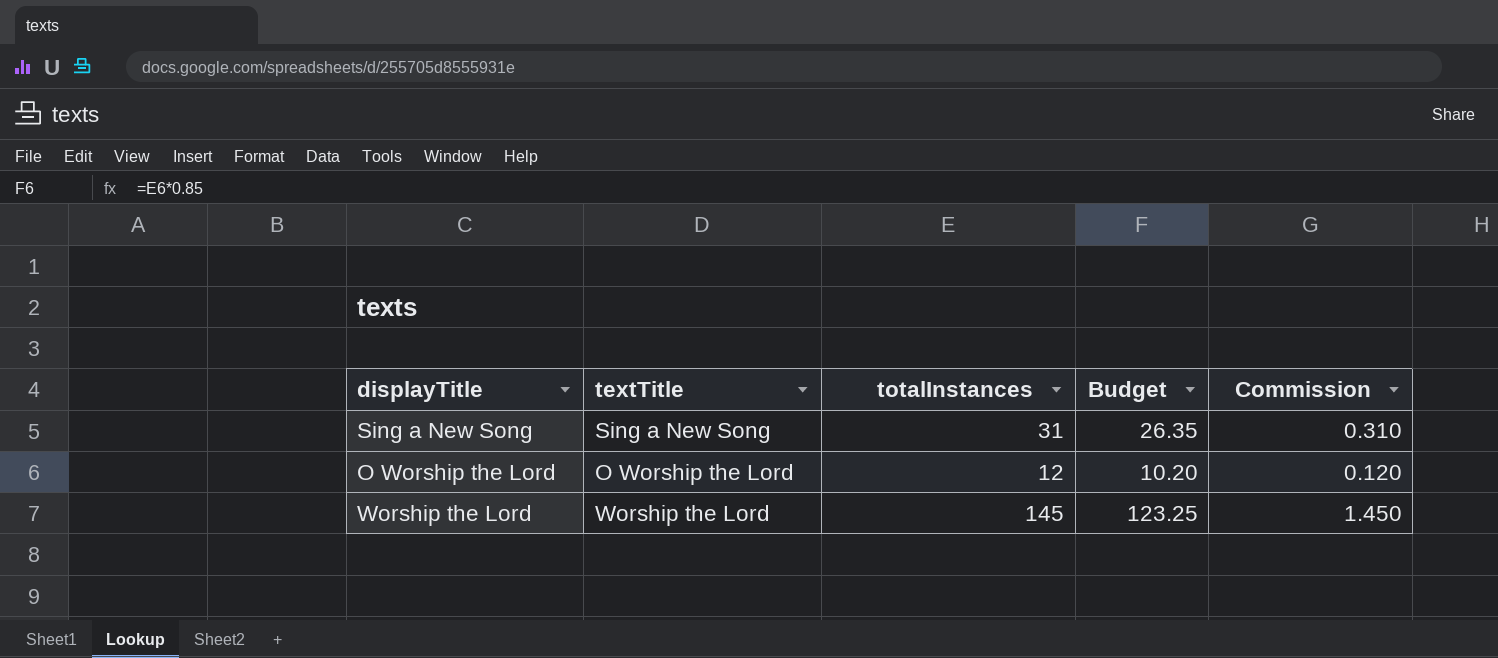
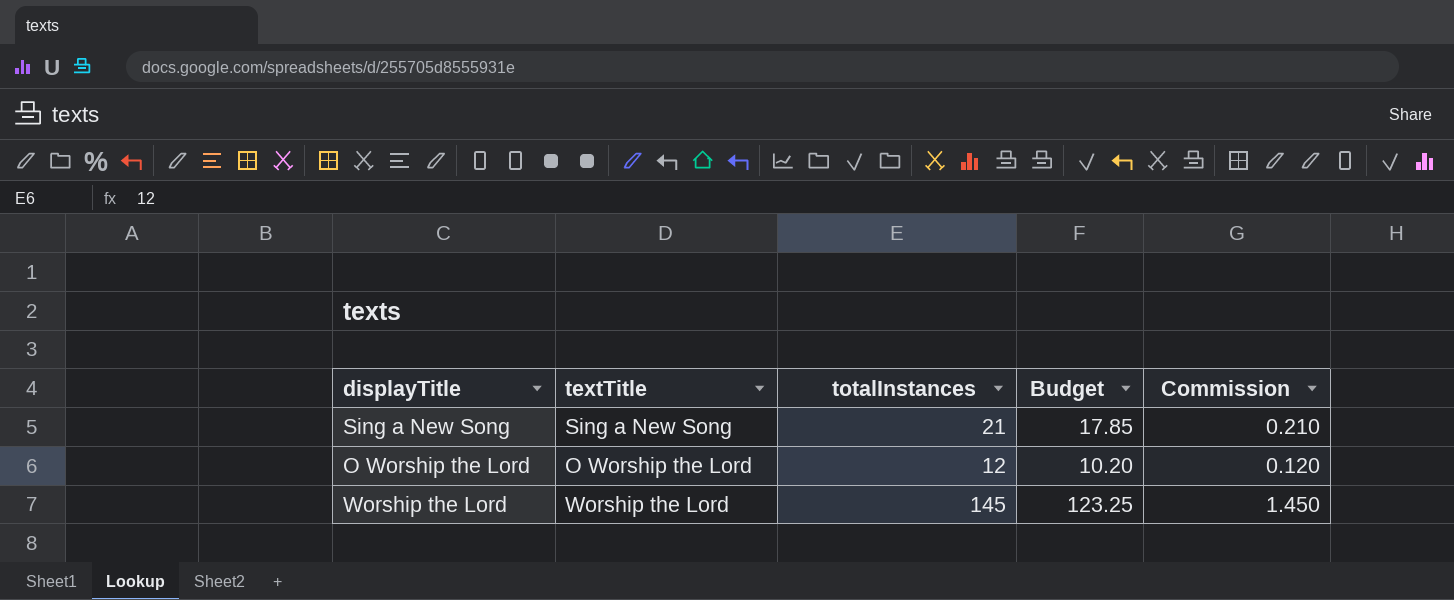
Sing a New Song | totalInstances: 31 -> 21
Sing a New Song | Budget: 26.35 -> 17.85
Sing a New Song | Commission: 0.310 -> 0.210

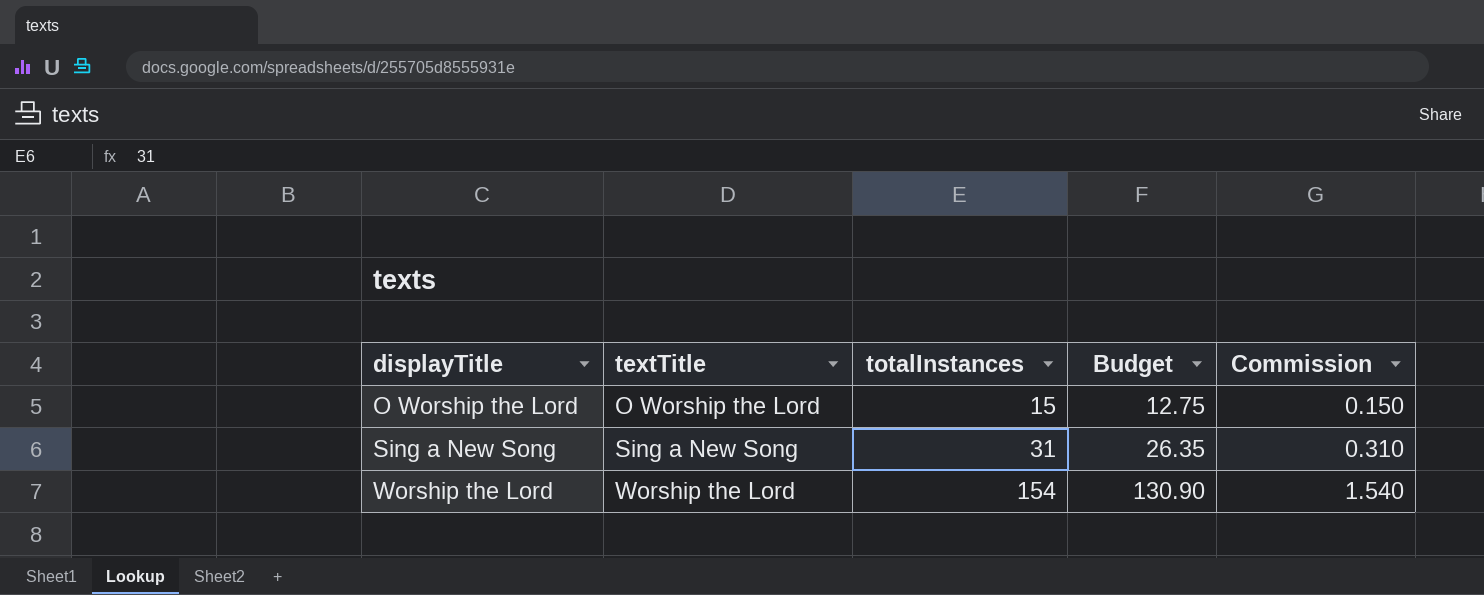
row order: none -> displayTitle ascending
O Worship the Lord | totalInstances: 12 -> 15
O Worship the Lord | Budget: 10.20 -> 12.75
O Worship the Lord | Commission: 0.120 -> 0.150
Sing a New Song | totalInstances: 21 -> 31
Sing a New Song | Budget: 17.85 -> 26.35
Sing a New Song | Commission: 0.210 -> 0.310
Worship the Lord | totalInstances: 145 -> 154
Worship the Lord | Budget: 123.25 -> 130.90
Worship the Lord | Commission: 1.450 -> 1.540

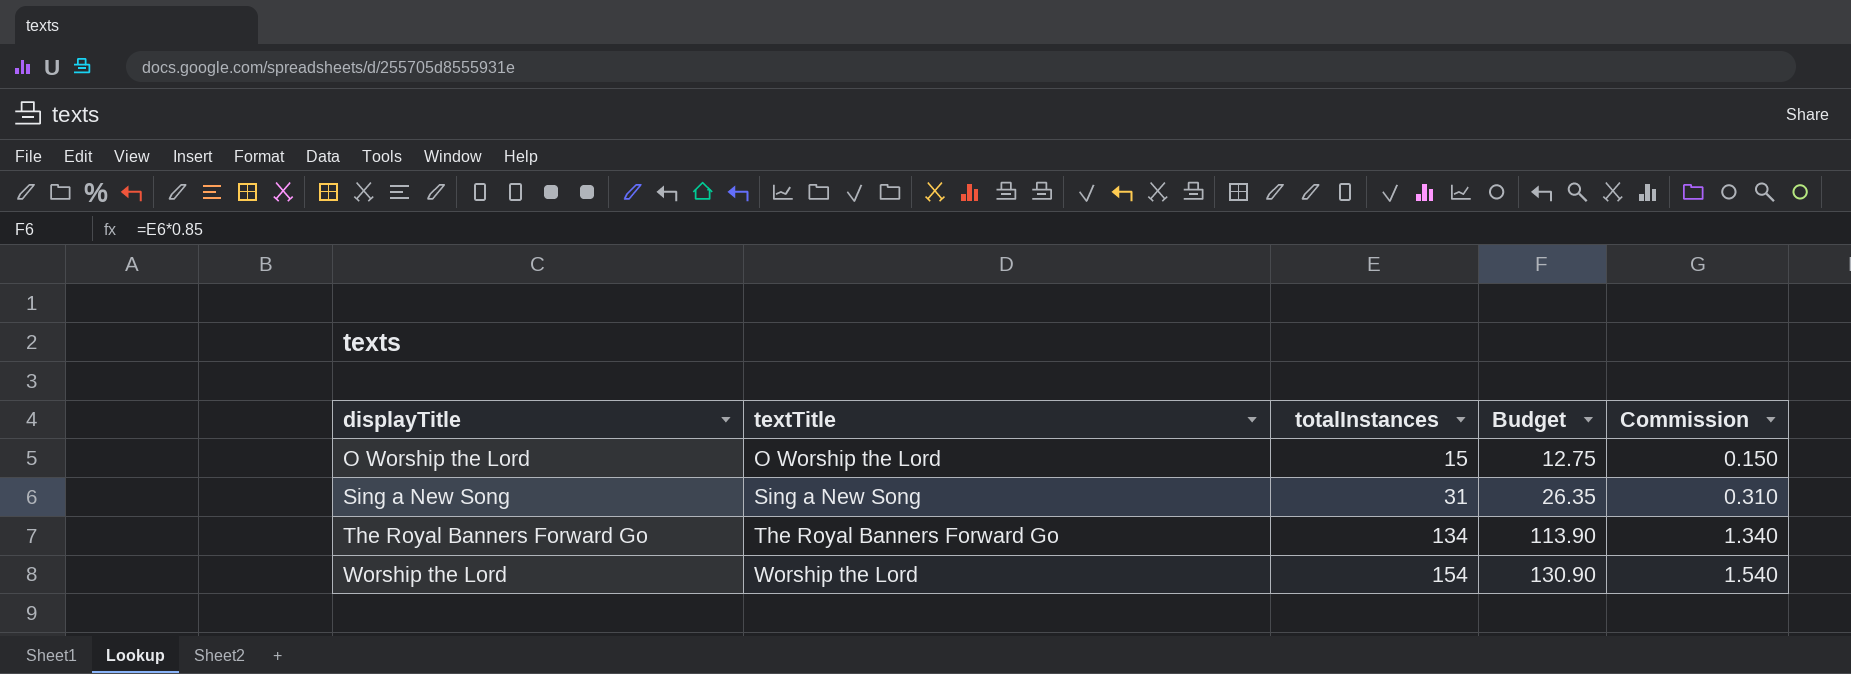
row The Royal Banners Forward Go: none -> The Royal Banners Forward Go | 134 | 113.90 | 1.340

